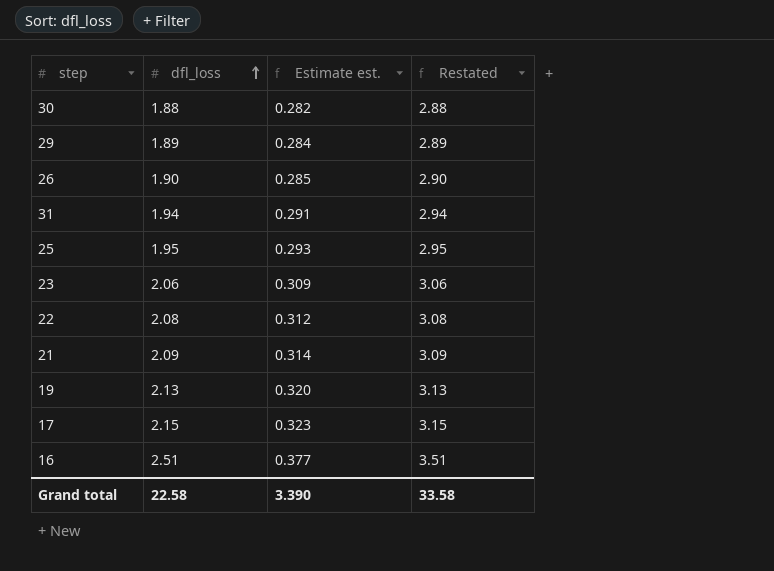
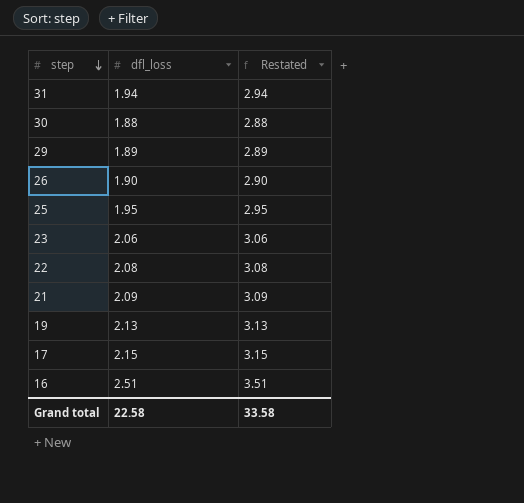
row order: dfl_loss ascending -> step descending
column Estimate est. | formula: [dfl_loss] * 0.15 -> none

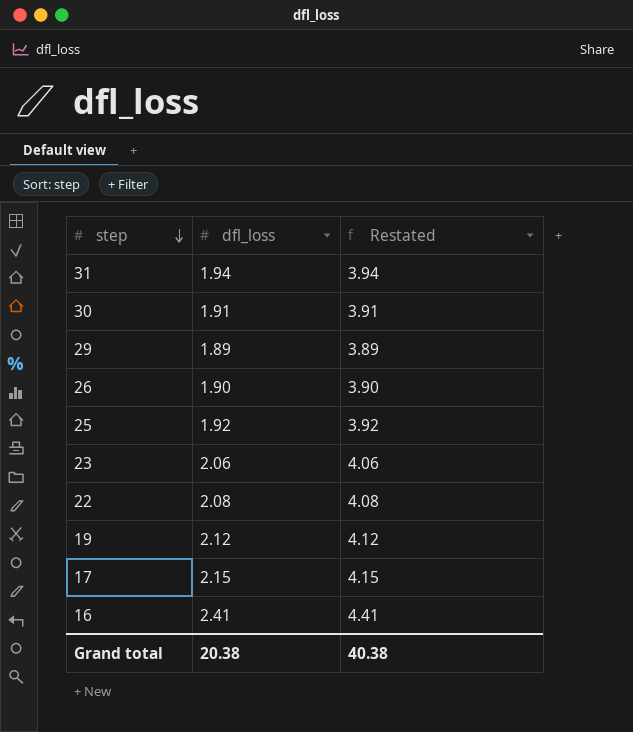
column Restated | formula: [dfl_loss] + 1 -> [dfl_loss] + 2
row 21: 2.09 | 3.09 -> none
30 | dfl_loss: 1.88 -> 1.91
25 | dfl_loss: 1.95 -> 1.92
19 | dfl_loss: 2.13 -> 2.12
16 | dfl_loss: 2.51 -> 2.41
Grand total | dfl_loss: 22.58 -> 20.38
Grand total | Restated: 33.58 -> 40.38

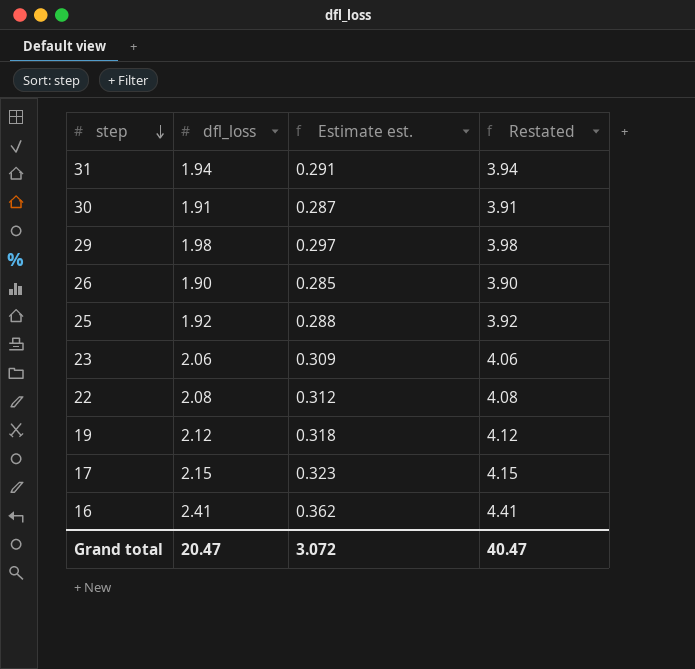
column Estimate est. | formula: none -> [dfl_loss] * 0.15
29 | dfl_loss: 1.89 -> 1.98
29 | Restated: 3.89 -> 3.98
Grand total | dfl_loss: 20.38 -> 20.47
Grand total | Restated: 40.38 -> 40.47

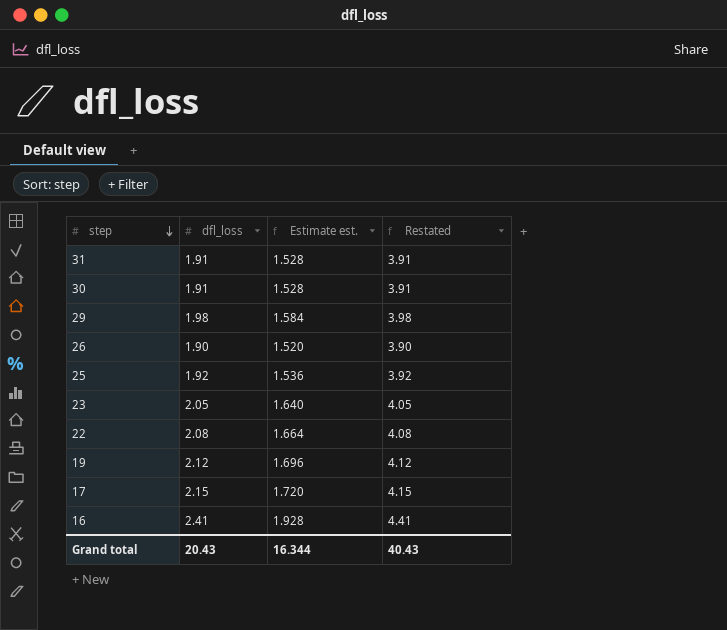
column Estimate est. | formula: [dfl_loss] * 0.15 -> [dfl_loss] * 0.8
31 | dfl_loss: 1.94 -> 1.91
31 | Restated: 3.94 -> 3.91
23 | dfl_loss: 2.06 -> 2.05
23 | Restated: 4.06 -> 4.05
Grand total | dfl_loss: 20.47 -> 20.43
Grand total | Estimate est.: 3.072 -> 16.344
Grand total | Restated: 40.47 -> 40.43

